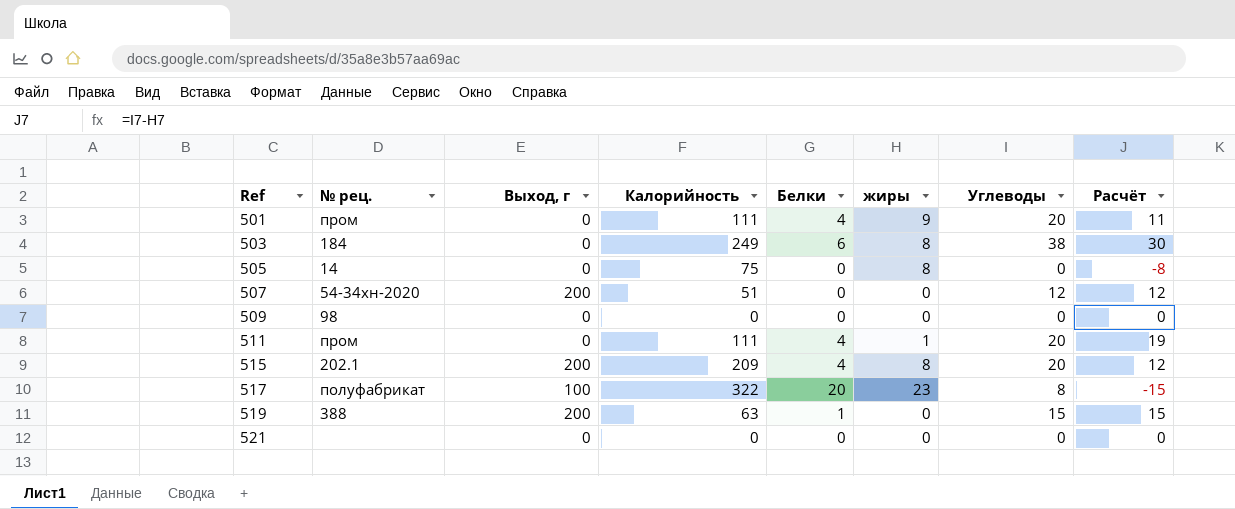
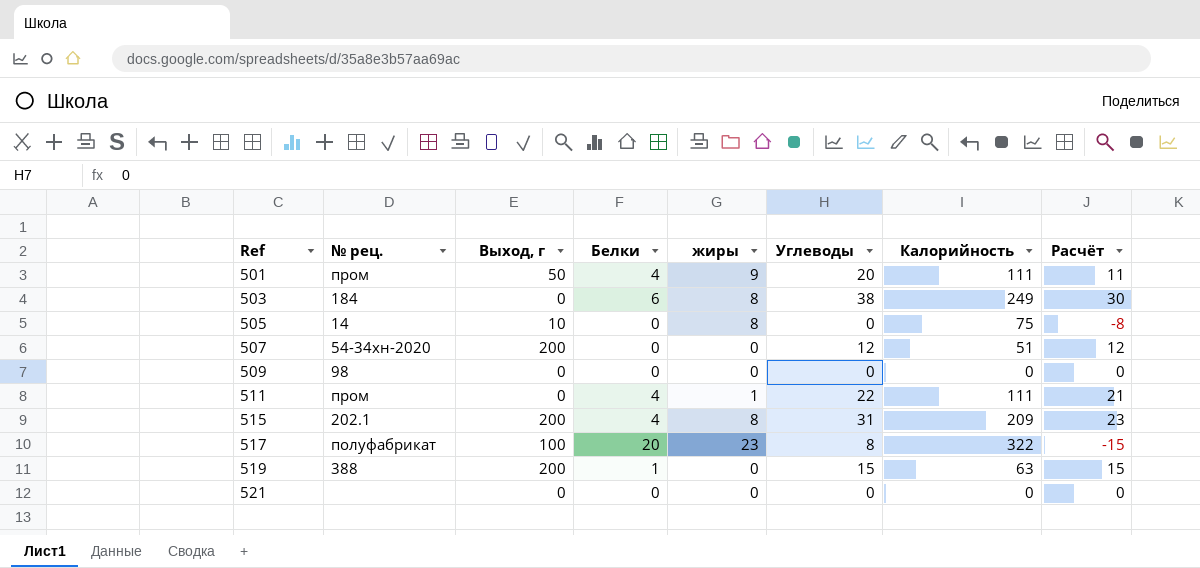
column Калорийность | position: 4 -> 7
501 | Выход, г: 0 -> 50
505 | Выход, г: 0 -> 10
511 | Углеводы: 20 -> 22
511 | Расчёт: 19 -> 21
515 | Углеводы: 20 -> 31
515 | Расчёт: 12 -> 23

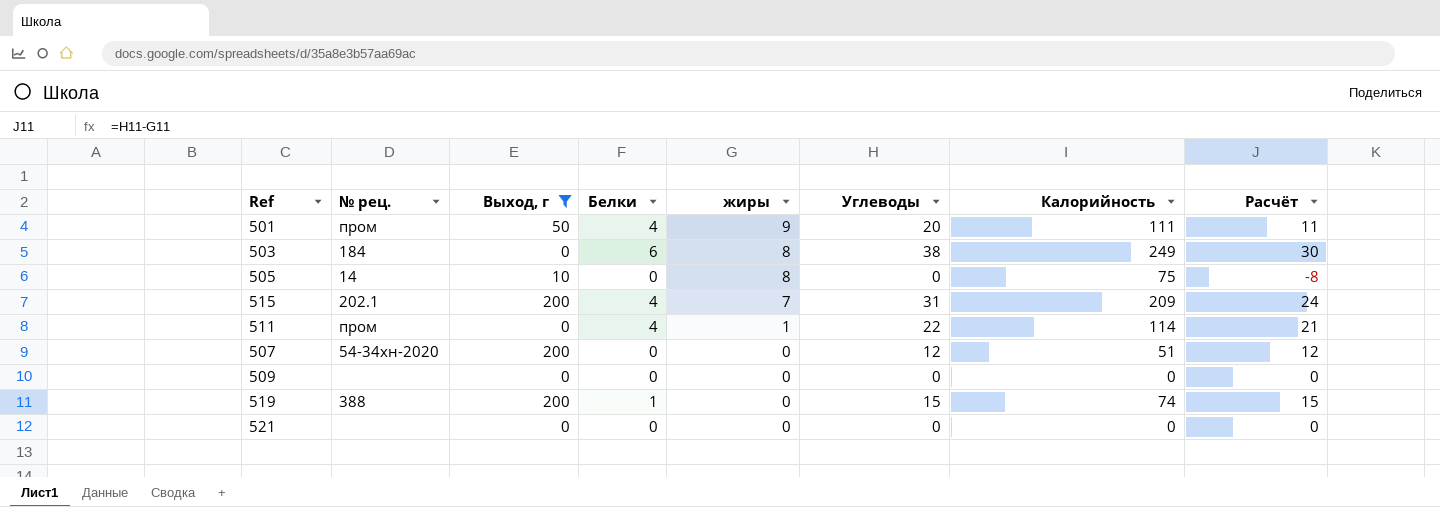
filter: none -> Выход, г != 100
row order: Ref ascending -> жиры descending
515 | жиры: 8 -> 7
515 | Расчёт: 23 -> 24
511 | Калорийность: 111 -> 114
509 | № рец.: 98 -> none
519 | Калорийность: 63 -> 74

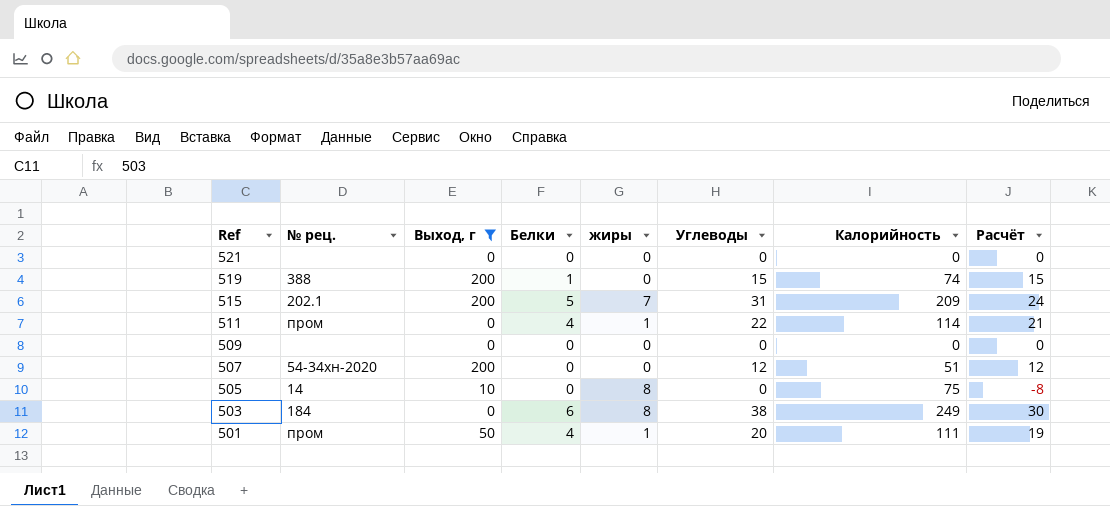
row order: жиры descending -> Ref descending
515 | Белки: 4 -> 5
501 | жиры: 9 -> 1
501 | Расчёт: 11 -> 19

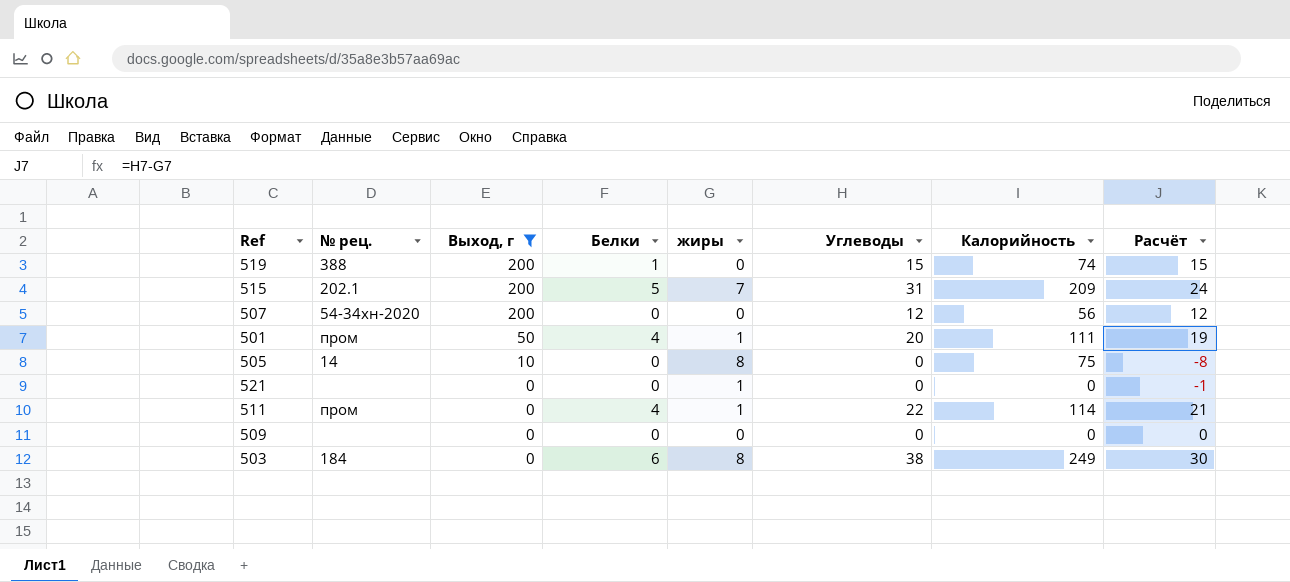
row order: Ref descending -> Выход, г descending
507 | Калорийность: 51 -> 56
521 | жиры: 0 -> 1
521 | Расчёт: 0 -> -1

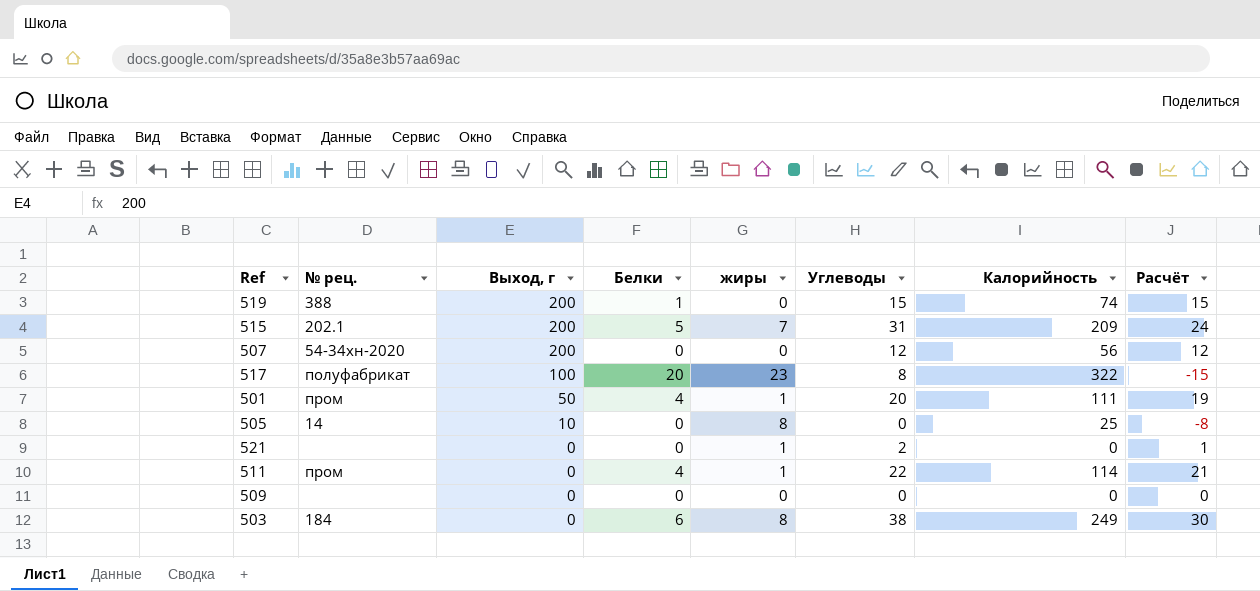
filter: Выход, г != 100 -> none
505 | Калорийность: 75 -> 25
521 | Углеводы: 0 -> 2
521 | Расчёт: -1 -> 1

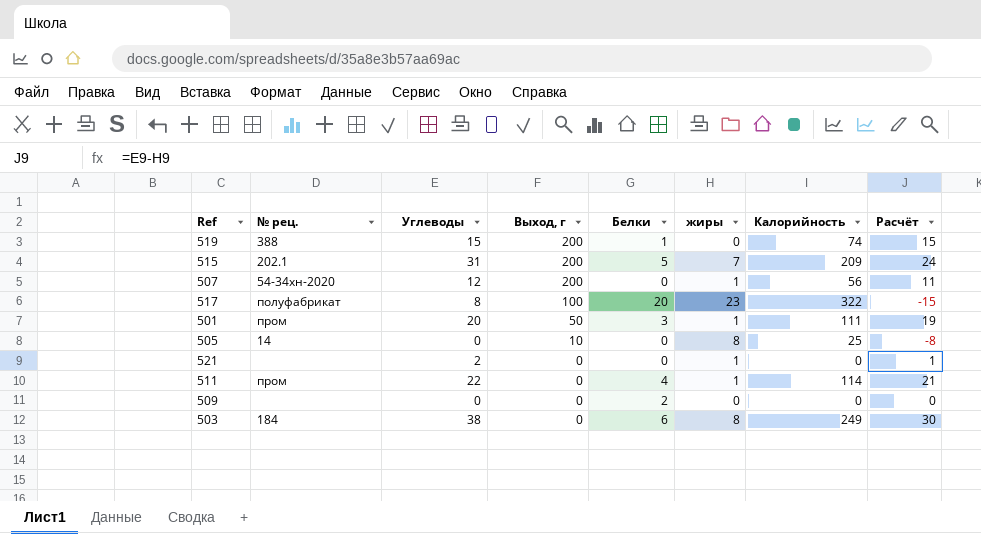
column Углеводы | position: 6 -> 3
507 | жиры: 0 -> 1
507 | Расчёт: 12 -> 11
501 | Белки: 4 -> 3
509 | Белки: 0 -> 2

